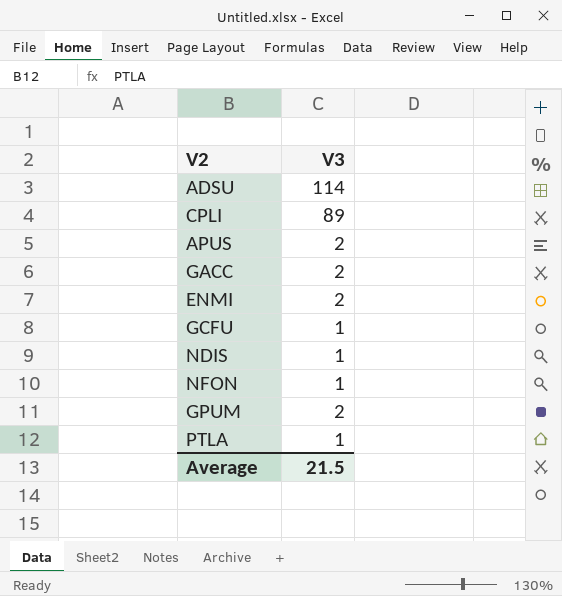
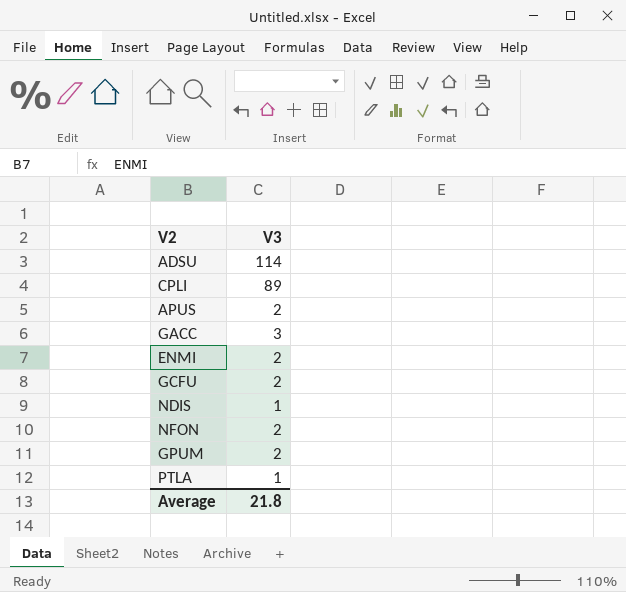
GACC | V3: 2 -> 3
GCFU | V3: 1 -> 2
NFON | V3: 1 -> 2
Average | V3: 21.5 -> 21.8

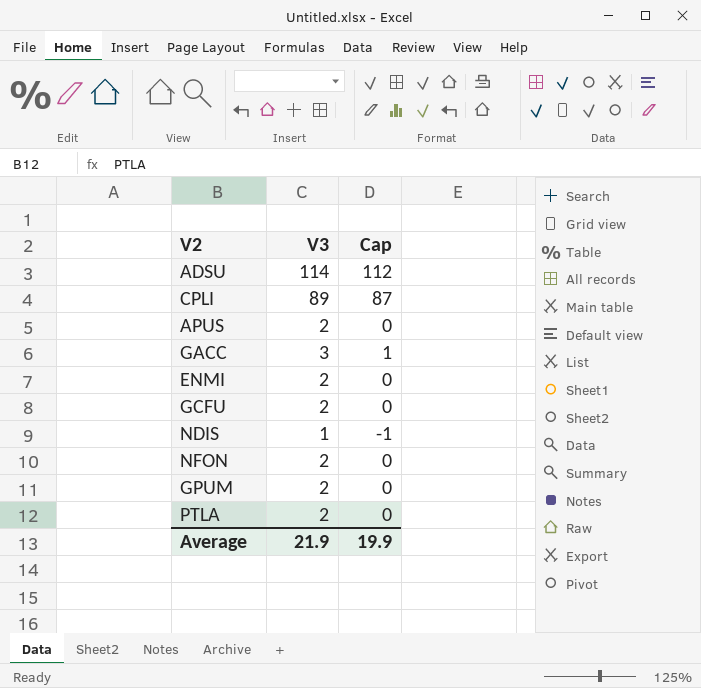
column Cap | formula: none -> [V3] - 2
PTLA | V3: 1 -> 2
Average | V3: 21.8 -> 21.9

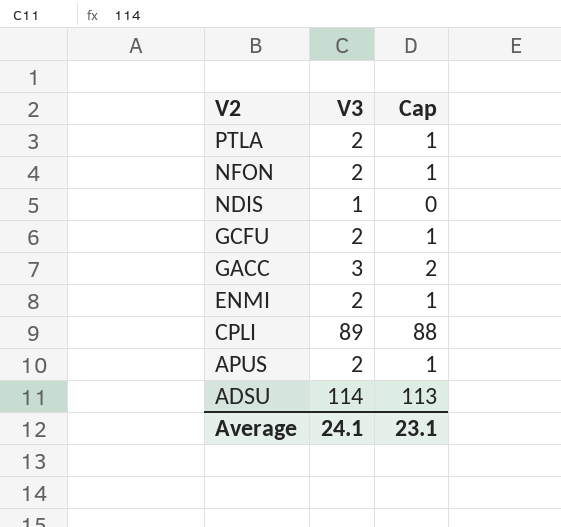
row order: none -> V2 descending
column Cap | formula: [V3] - 2 -> [V3] - 1
row GPUM: 2 | 0 -> none
Average | V3: 21.9 -> 24.1
Average | Cap: 19.9 -> 23.1

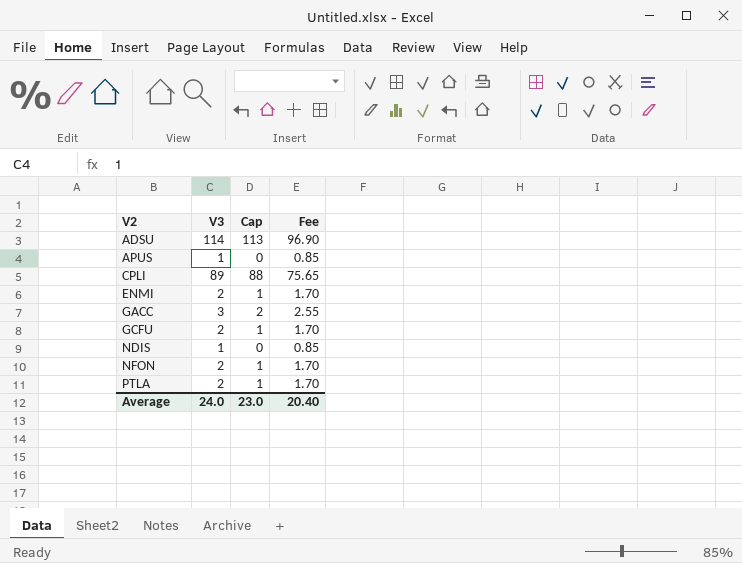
row order: V2 descending -> V2 ascending
column Fee | formula: none -> [V3] * 0.85
APUS | V3: 2 -> 1
APUS | Cap: 1 -> 0
Average | V3: 24.1 -> 24.0
Average | Cap: 23.1 -> 23.0

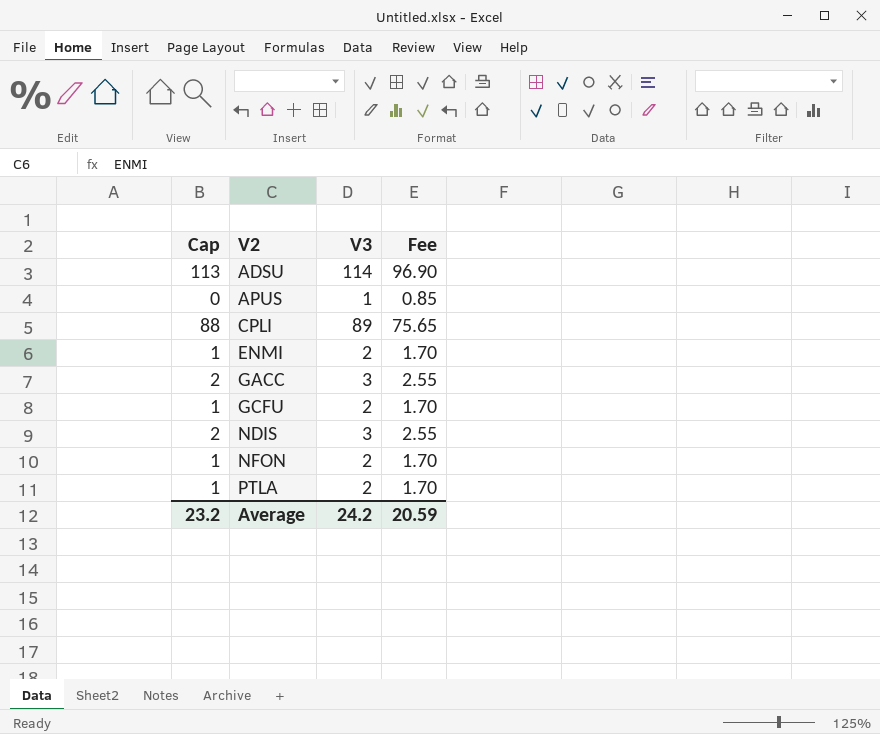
column Cap | position: 3 -> 1
NDIS | Cap: 0 -> 2
NDIS | V3: 1 -> 3
NDIS | Fee: 0.85 -> 2.55
Average | Cap: 23.0 -> 23.2
Average | V3: 24.0 -> 24.2
Average | Fee: 20.40 -> 20.59

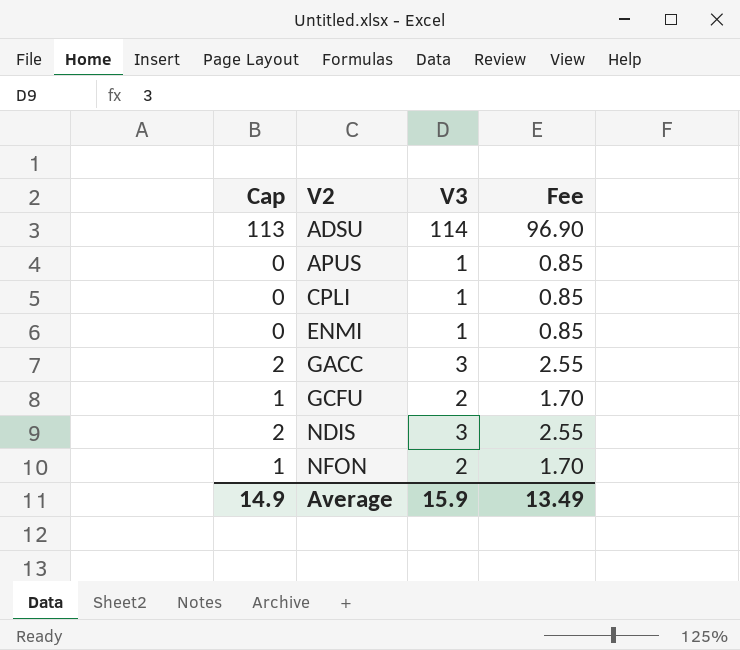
row PTLA: 1 | 2 | 1.70 -> none
CPLI | Cap: 88 -> 0
CPLI | V3: 89 -> 1
CPLI | Fee: 75.65 -> 0.85
ENMI | Cap: 1 -> 0
ENMI | V3: 2 -> 1
ENMI | Fee: 1.70 -> 0.85
Average | Cap: 23.2 -> 14.9
Average | V3: 24.2 -> 15.9
Average | Fee: 20.59 -> 13.49

